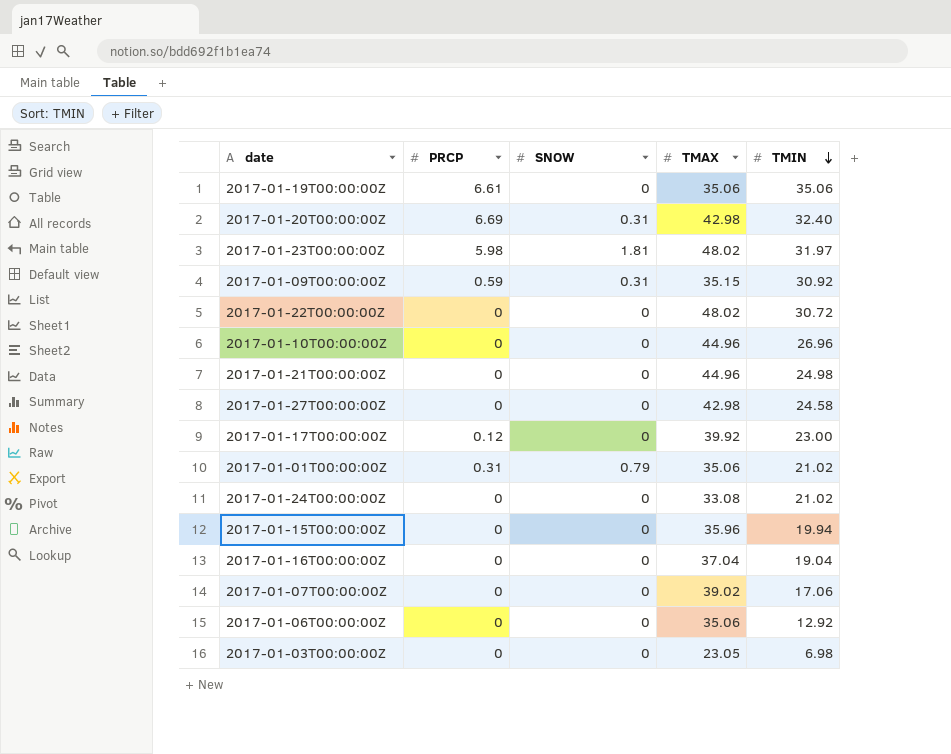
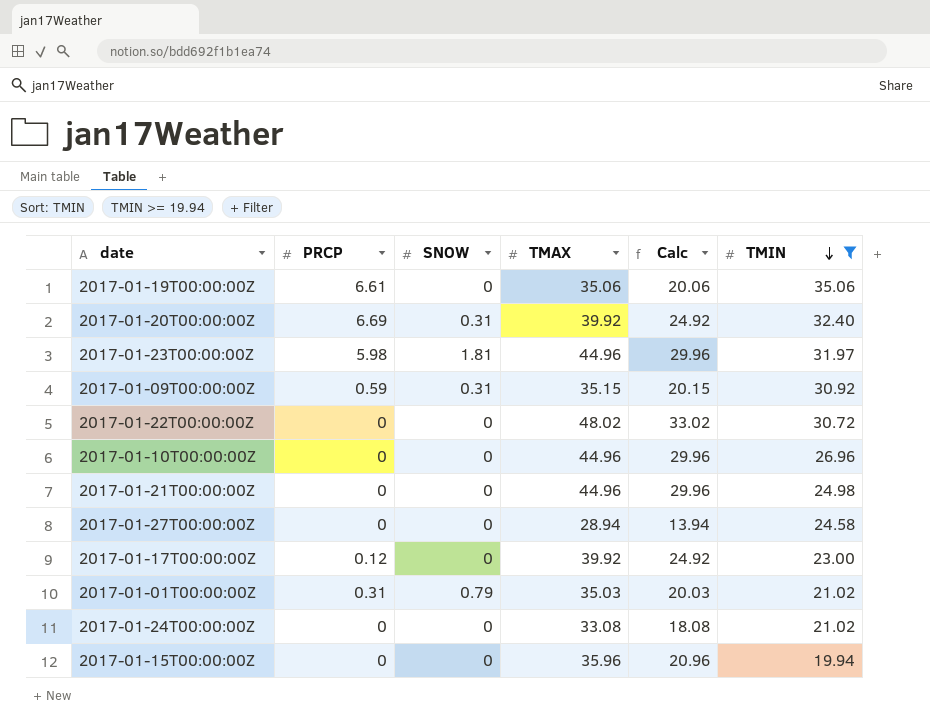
filter: none -> TMIN >= 19.94
column Calc | formula: none -> [TMAX] - 15
2017-01-20T00:00:00Z | TMAX: 42.98 -> 39.92
2017-01-23T00:00:00Z | TMAX: 48.02 -> 44.96
2017-01-27T00:00:00Z | TMAX: 42.98 -> 28.94
2017-01-01T00:00:00Z | TMAX: 35.06 -> 35.03

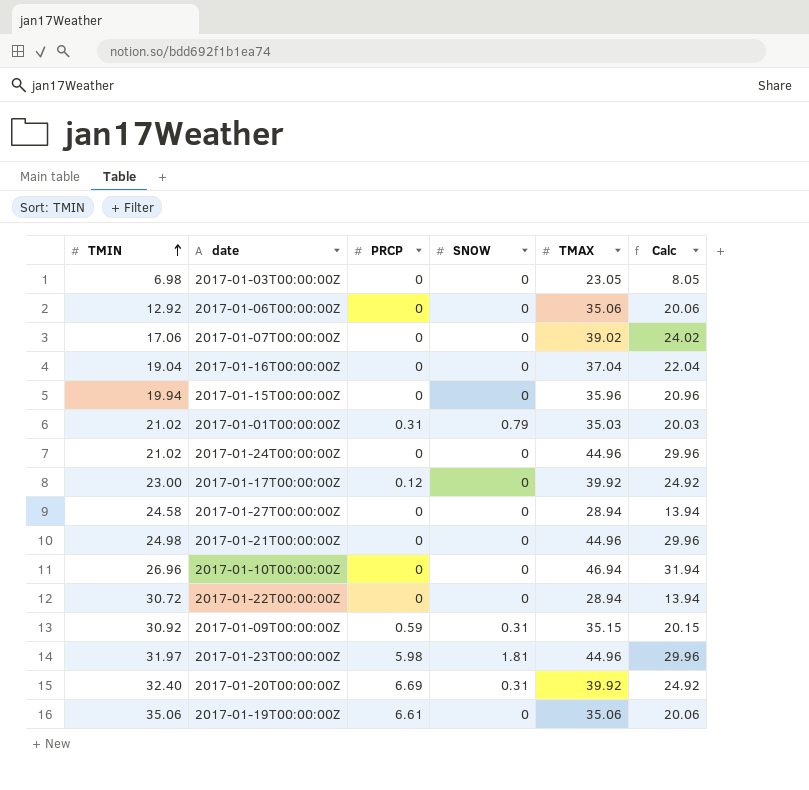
filter: TMIN >= 19.94 -> none
row order: TMIN descending -> TMIN ascending
column TMIN | position: 6 -> 1
2017-01-24T00:00:00Z | TMAX: 33.08 -> 44.96
2017-01-24T00:00:00Z | Calc: 18.08 -> 29.96
2017-01-10T00:00:00Z | TMAX: 44.96 -> 46.94
2017-01-10T00:00:00Z | Calc: 29.96 -> 31.94
2017-01-22T00:00:00Z | TMAX: 48.02 -> 28.94
2017-01-22T00:00:00Z | Calc: 33.02 -> 13.94

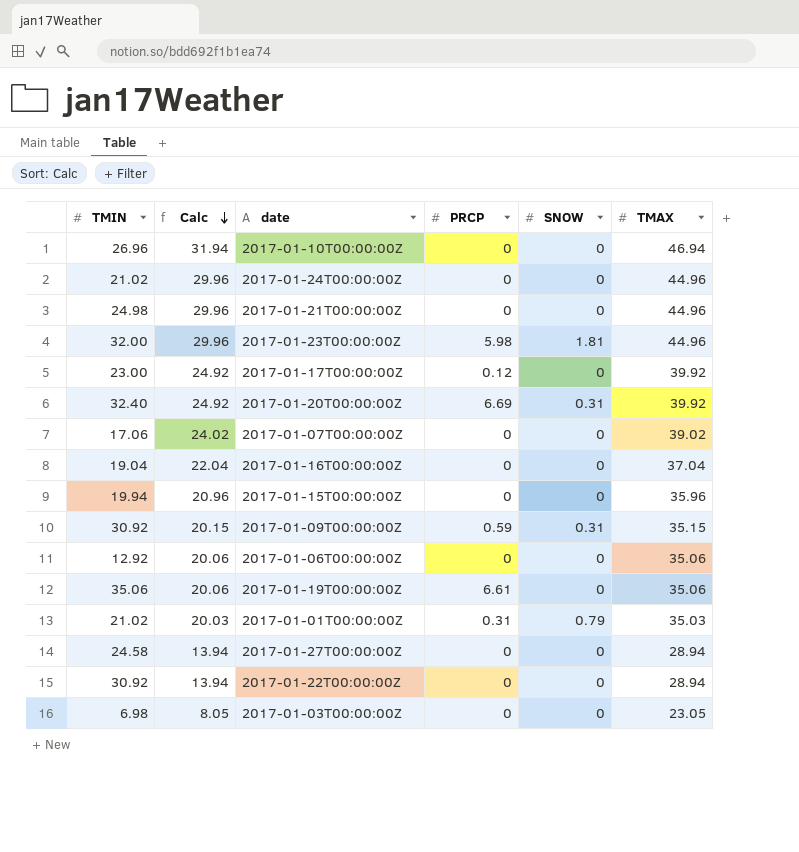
row order: TMIN ascending -> Calc descending
column Calc | position: 6 -> 2
2017-01-23T00:00:00Z | TMIN: 31.97 -> 32.00
2017-01-22T00:00:00Z | TMIN: 30.72 -> 30.92

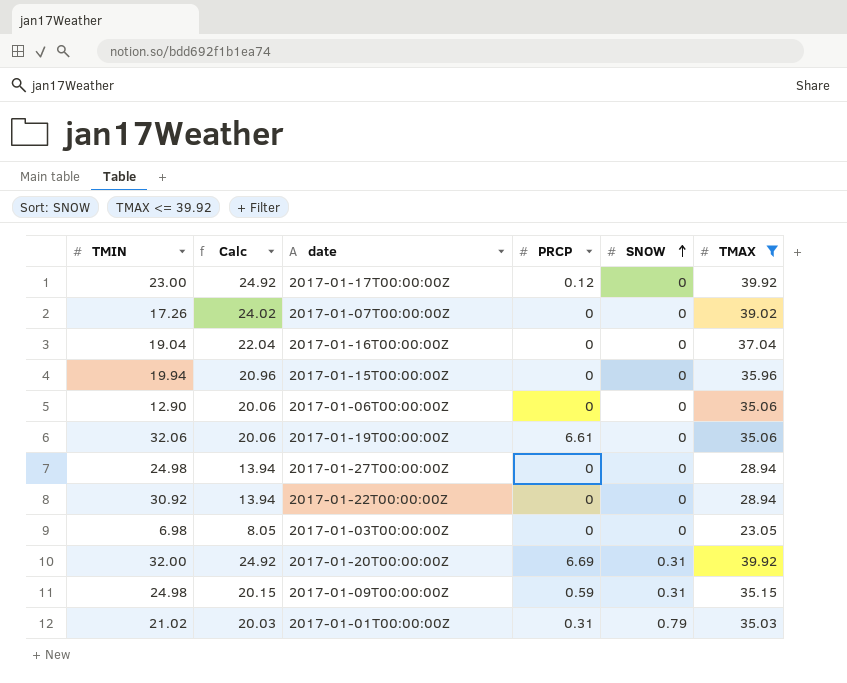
filter: none -> TMAX <= 39.92
row order: Calc descending -> SNOW ascending
2017-01-07T00:00:00Z | TMIN: 17.06 -> 17.26
2017-01-06T00:00:00Z | TMIN: 12.92 -> 12.90
2017-01-19T00:00:00Z | TMIN: 35.06 -> 32.06
2017-01-27T00:00:00Z | TMIN: 24.58 -> 24.98
2017-01-20T00:00:00Z | TMIN: 32.40 -> 32.00
2017-01-09T00:00:00Z | TMIN: 30.92 -> 24.98

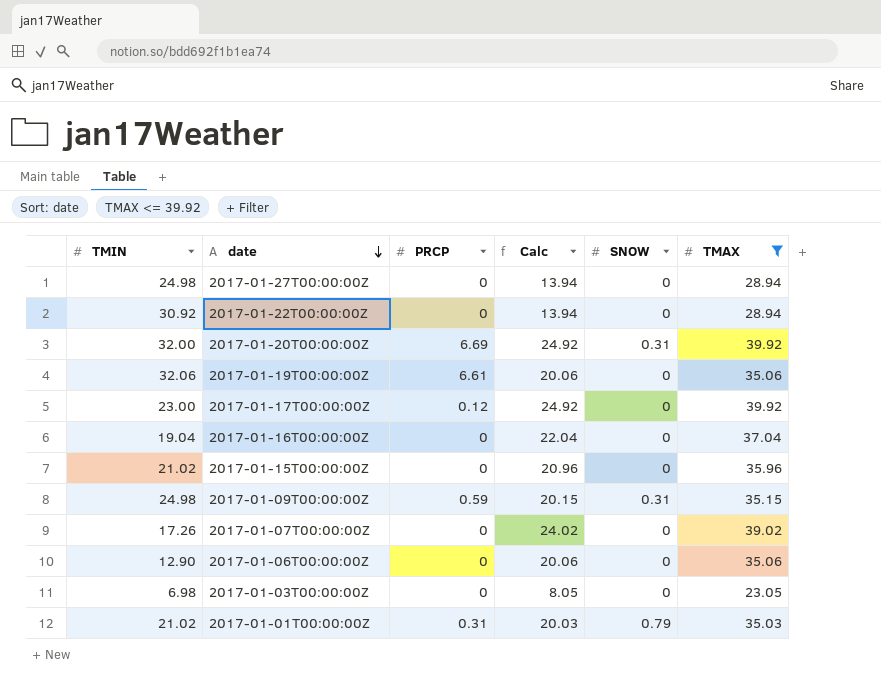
row order: SNOW ascending -> date descending
column Calc | position: 2 -> 4
2017-01-15T00:00:00Z | TMIN: 19.94 -> 21.02

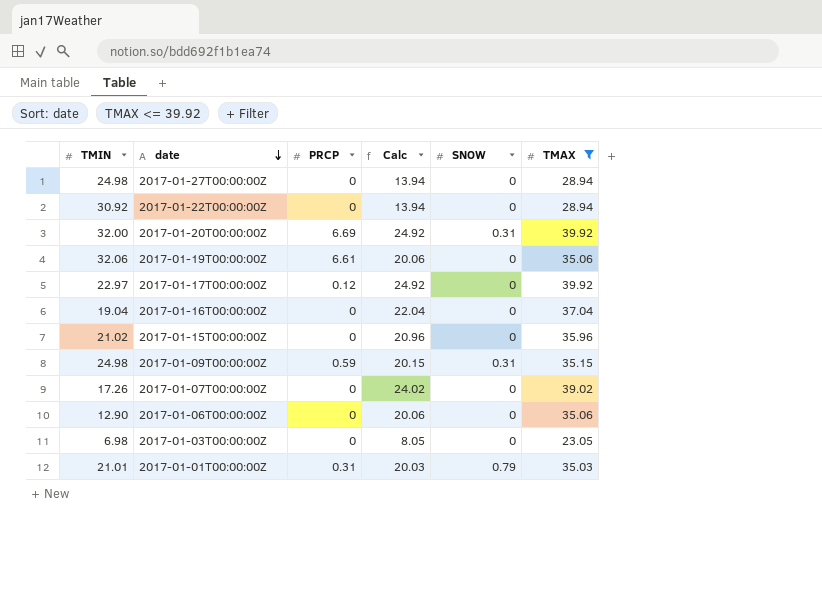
2017-01-17T00:00:00Z | TMIN: 23.00 -> 22.97
2017-01-01T00:00:00Z | TMIN: 21.02 -> 21.01

